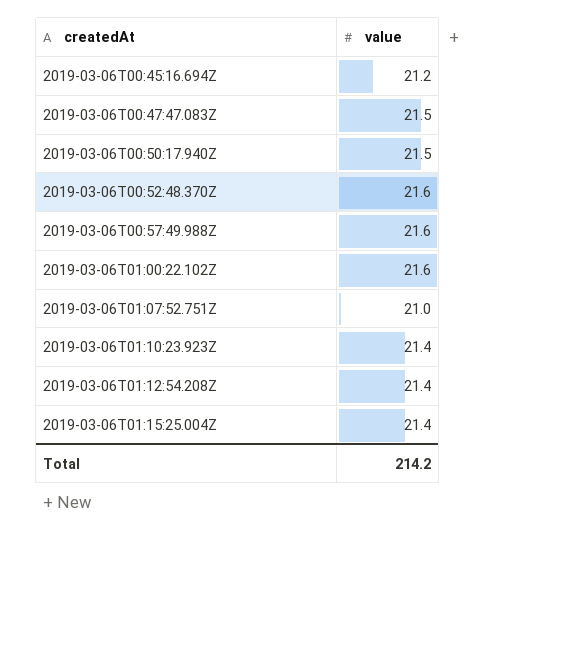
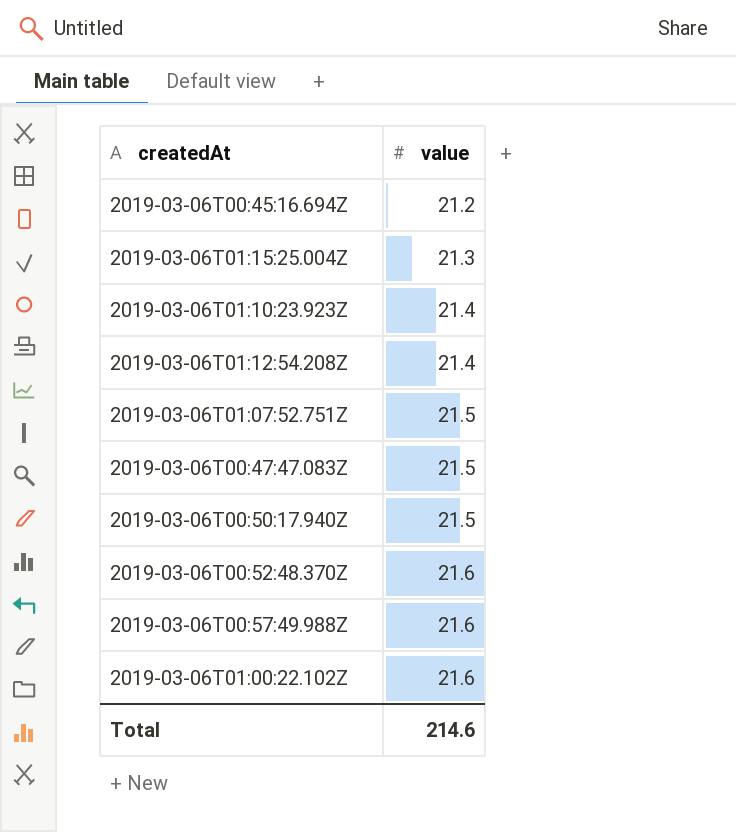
row order: createdAt ascending -> value ascending
2019-03-06T01:15:25.004Z | value: 21.4 -> 21.3
2019-03-06T01:07:52.751Z | value: 21.0 -> 21.5
Total | value: 214.2 -> 214.6

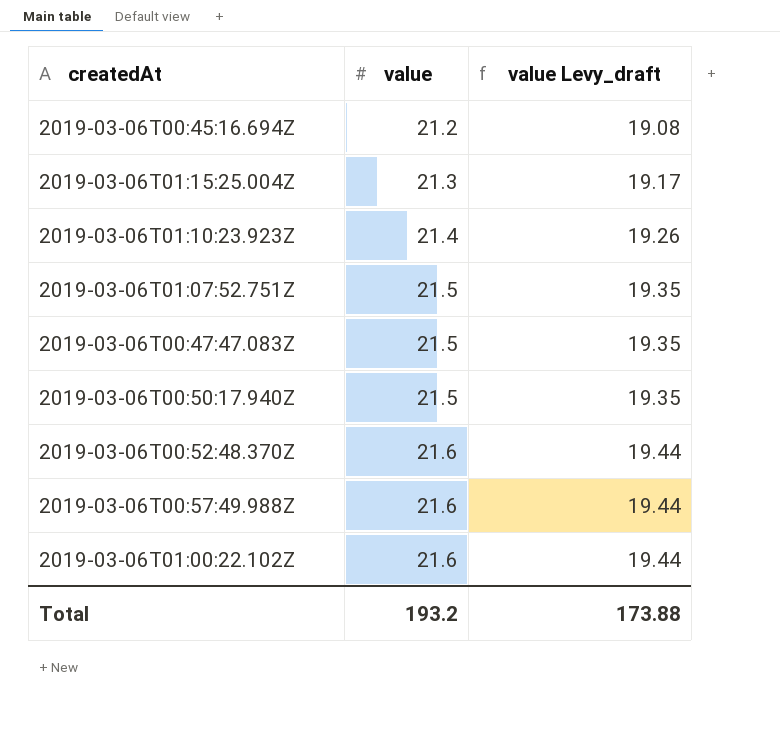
column value Levy_draft | formula: none -> [value] * 0.9
row 2019-03-06T01:12:54.208Z: 21.4 -> none
Total | value: 214.6 -> 193.2

